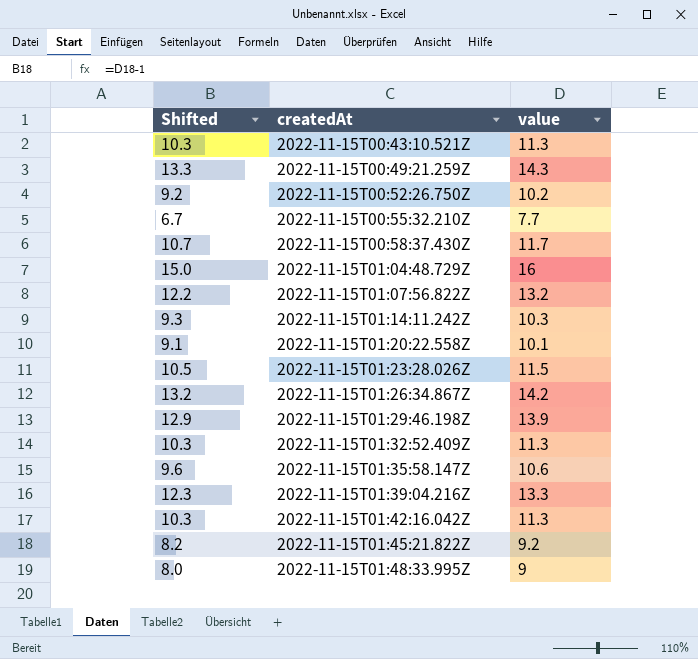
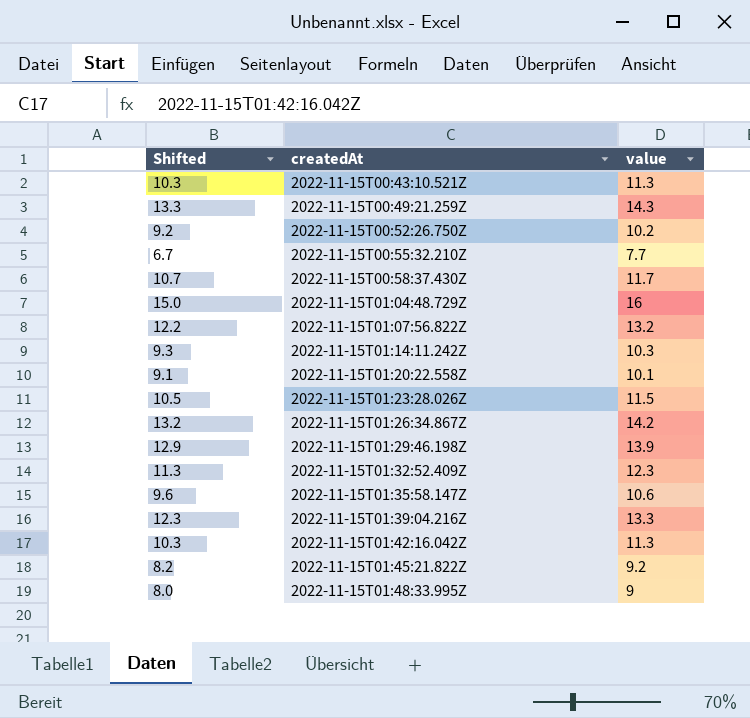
2022-11-15T01:32:52.409Z | Shifted: 10.3 -> 11.3
2022-11-15T01:32:52.409Z | value: 11.3 -> 12.3

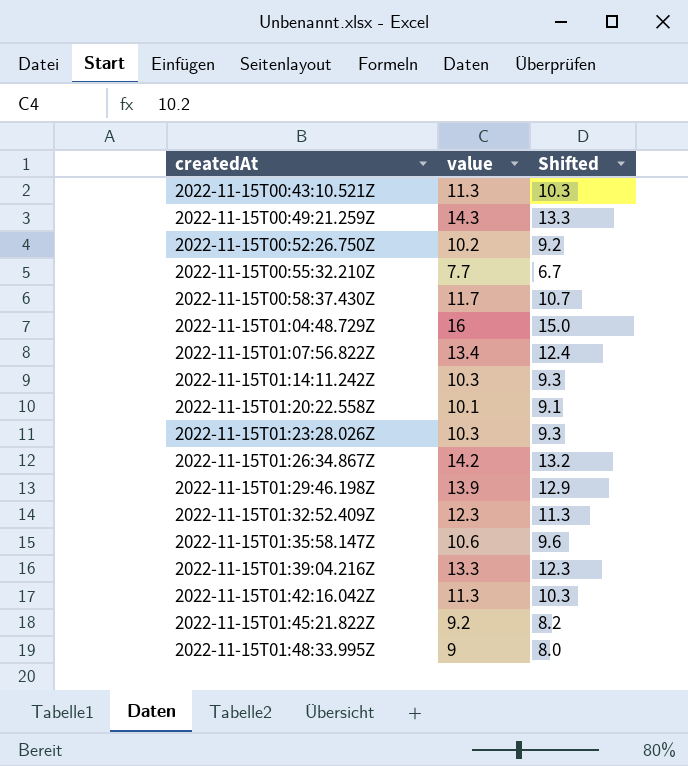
column Shifted | position: 1 -> 3
2022-11-15T01:07:56.822Z | value: 13.2 -> 13.4
2022-11-15T01:07:56.822Z | Shifted: 12.2 -> 12.4
2022-11-15T01:23:28.026Z | value: 11.5 -> 10.3
2022-11-15T01:23:28.026Z | Shifted: 10.5 -> 9.3

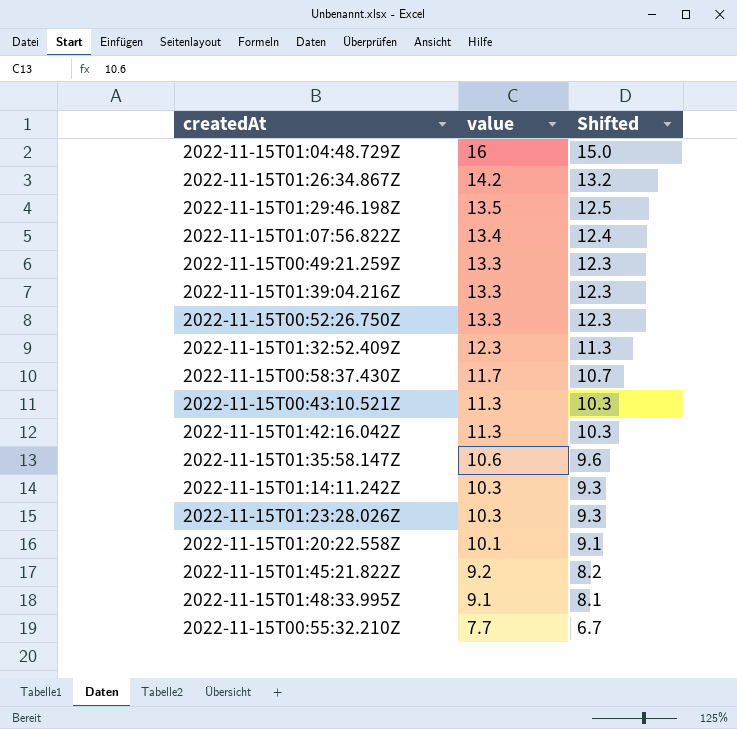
row order: createdAt ascending -> value descending
2022-11-15T01:29:46.198Z | value: 13.9 -> 13.5
2022-11-15T01:29:46.198Z | Shifted: 12.9 -> 12.5
2022-11-15T00:49:21.259Z | value: 14.3 -> 13.3
2022-11-15T00:49:21.259Z | Shifted: 13.3 -> 12.3
2022-11-15T00:52:26.750Z | value: 10.2 -> 13.3
2022-11-15T00:52:26.750Z | Shifted: 9.2 -> 12.3
2022-11-15T01:48:33.995Z | value: 9 -> 9.1
2022-11-15T01:48:33.995Z | Shifted: 8.0 -> 8.1

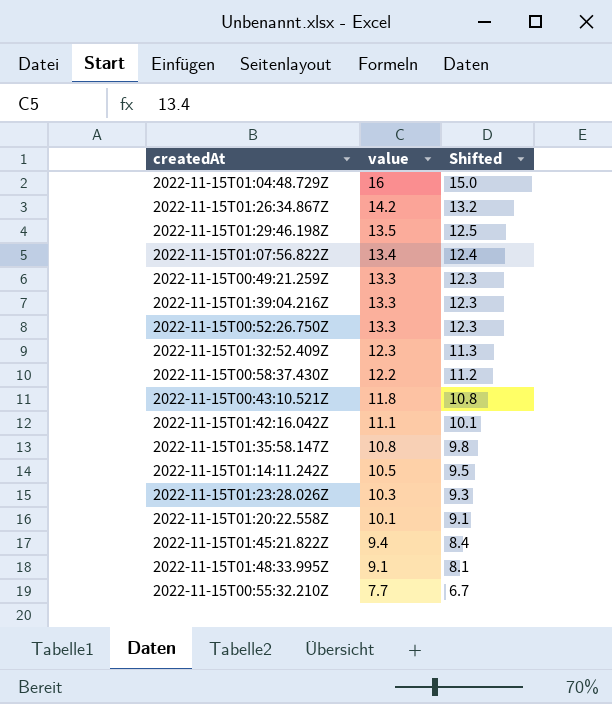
2022-11-15T00:58:37.430Z | value: 11.7 -> 12.2
2022-11-15T00:58:37.430Z | Shifted: 10.7 -> 11.2
2022-11-15T00:43:10.521Z | value: 11.3 -> 11.8
2022-11-15T00:43:10.521Z | Shifted: 10.3 -> 10.8
2022-11-15T01:42:16.042Z | value: 11.3 -> 11.1
2022-11-15T01:42:16.042Z | Shifted: 10.3 -> 10.1
2022-11-15T01:35:58.147Z | value: 10.6 -> 10.8
2022-11-15T01:35:58.147Z | Shifted: 9.6 -> 9.8
2022-11-15T01:14:11.242Z | value: 10.3 -> 10.5
2022-11-15T01:14:11.242Z | Shifted: 9.3 -> 9.5
2022-11-15T01:45:21.822Z | value: 9.2 -> 9.4
2022-11-15T01:45:21.822Z | Shifted: 8.2 -> 8.4

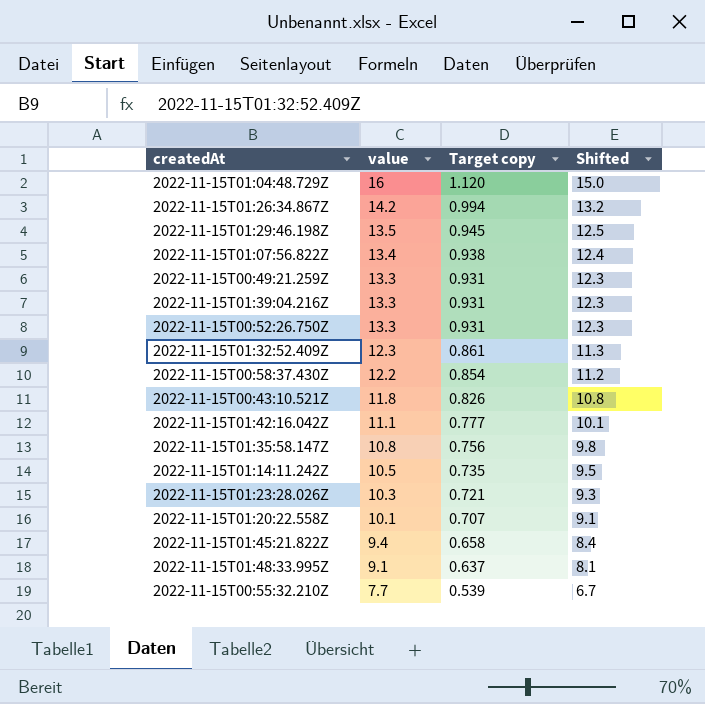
column Target copy | formula: none -> [value] * 0.07

